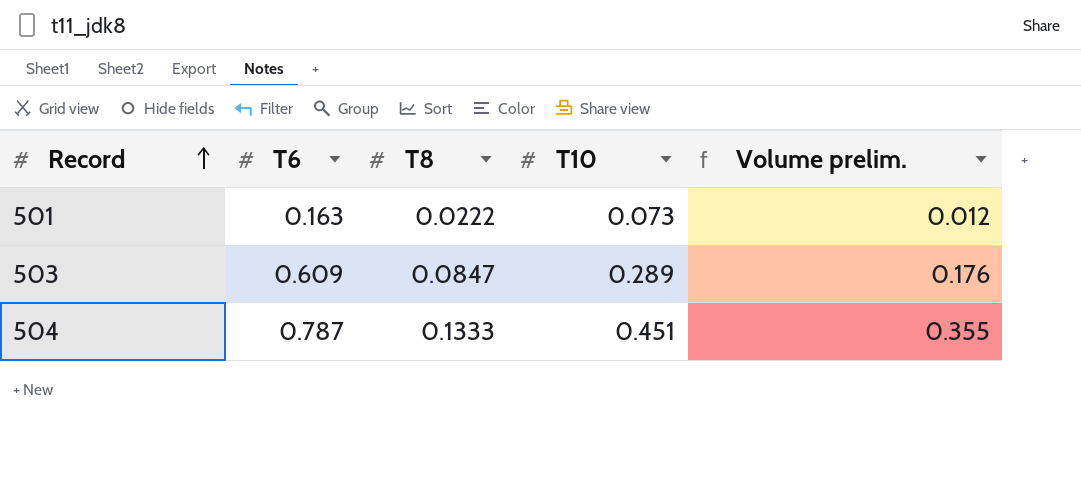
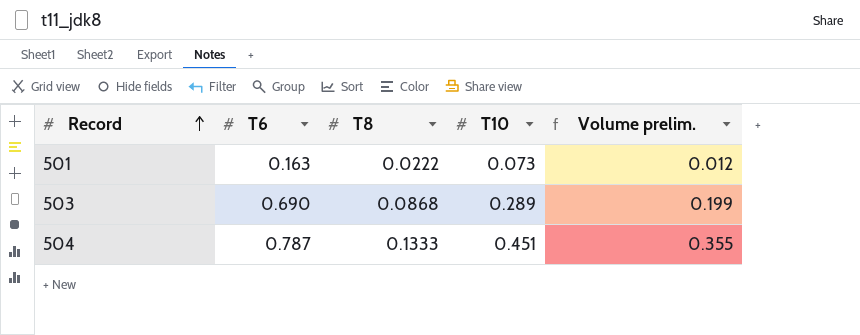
503 | T6: 0.609 -> 0.690
503 | T8: 0.0847 -> 0.0868
503 | Volume prelim.: 0.176 -> 0.199

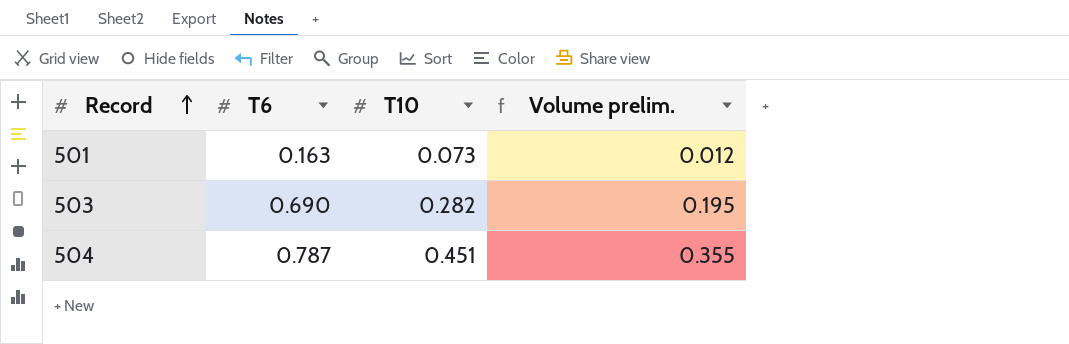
column T8 | position: 3 -> none
503 | T10: 0.289 -> 0.282
503 | Volume prelim.: 0.199 -> 0.195

